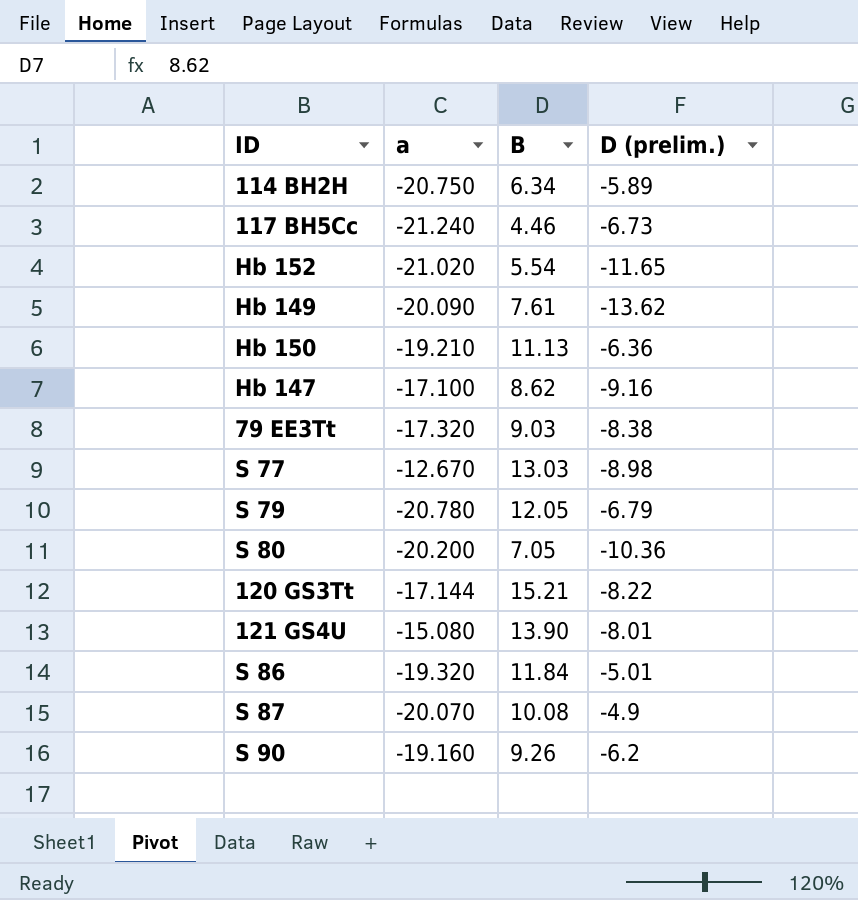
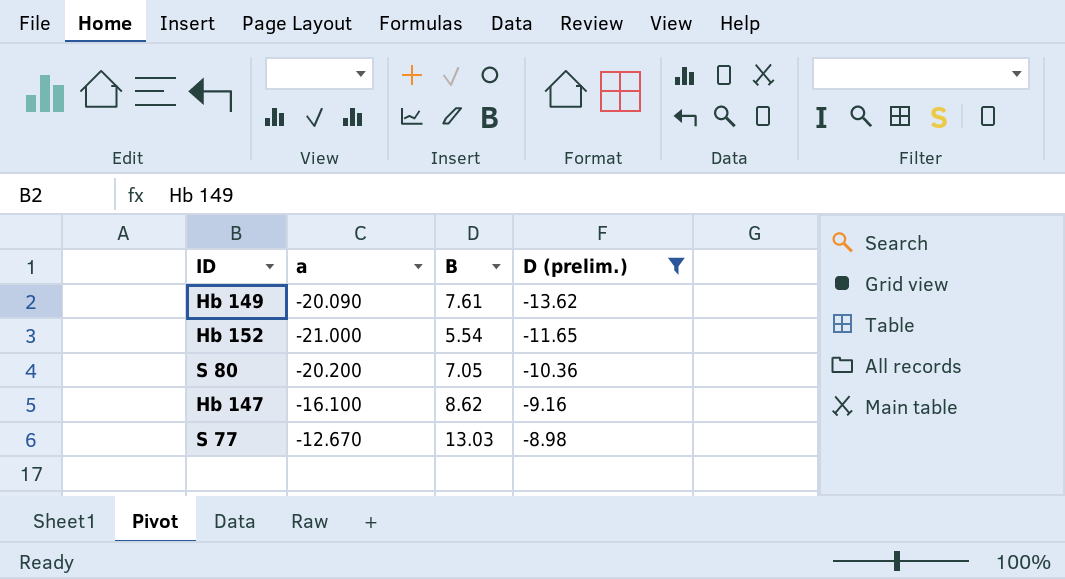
filter: none -> D (prelim.) <= -8.98
row order: none -> D (prelim.) ascending
Hb 152 | a: -21.020 -> -21.000
Hb 147 | a: -17.100 -> -16.100

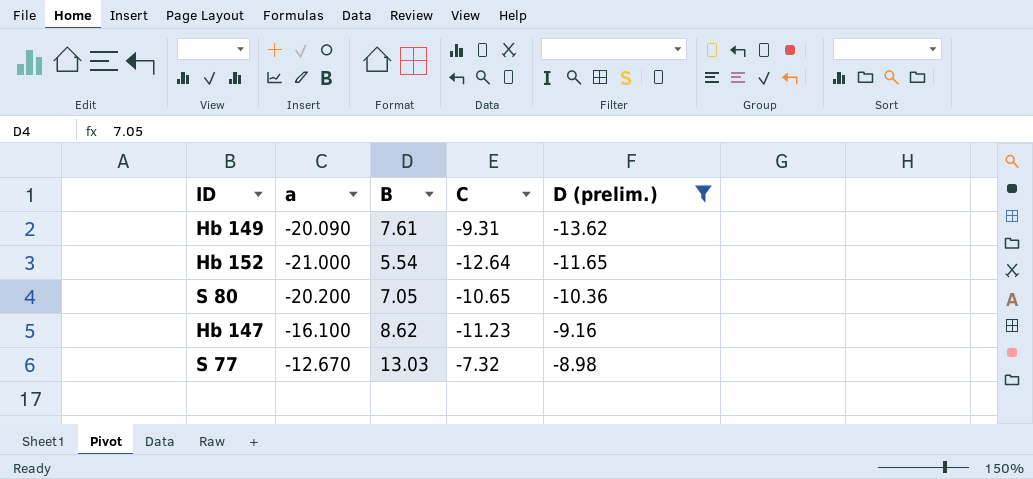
column C | position: none -> 4

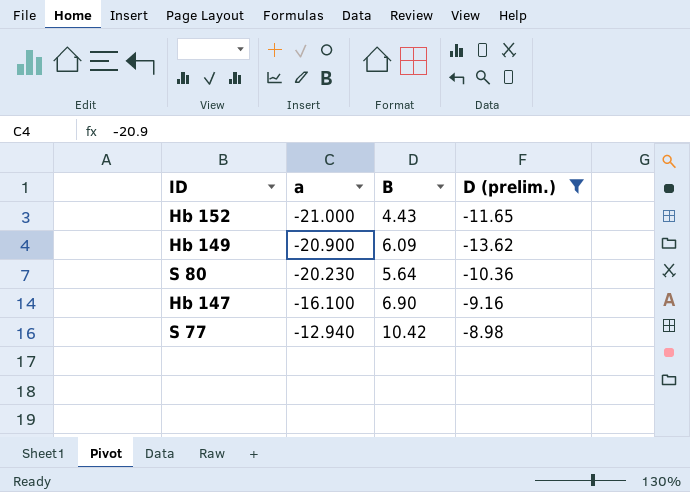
row order: D (prelim.) ascending -> a ascending
column C | position: 4 -> none
Hb 152 | B: 5.54 -> 4.43
Hb 149 | a: -20.090 -> -20.900
Hb 149 | B: 7.61 -> 6.09
S 80 | a: -20.200 -> -20.230
S 80 | B: 7.05 -> 5.64
Hb 147 | B: 8.62 -> 6.90
S 77 | a: -12.670 -> -12.940
S 77 | B: 13.03 -> 10.42

